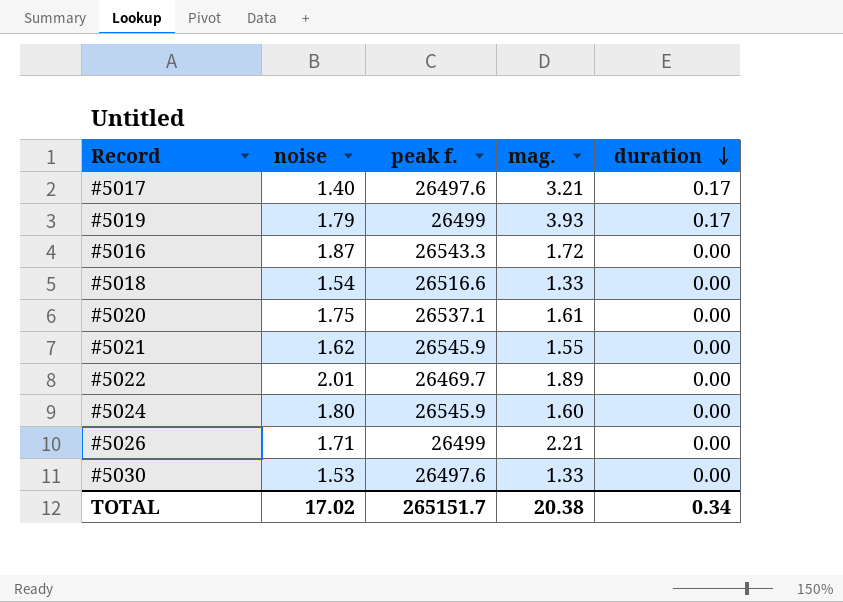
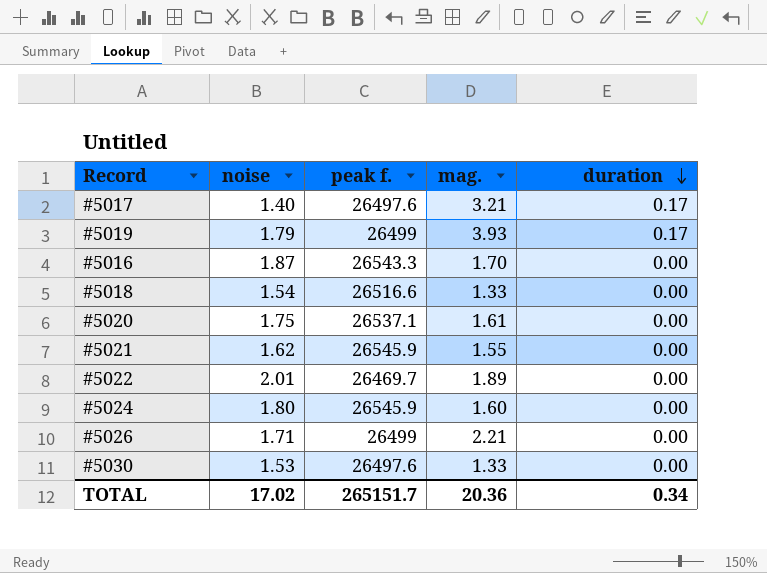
#5016 | mag.: 1.72 -> 1.70
TOTAL | mag.: 20.38 -> 20.36

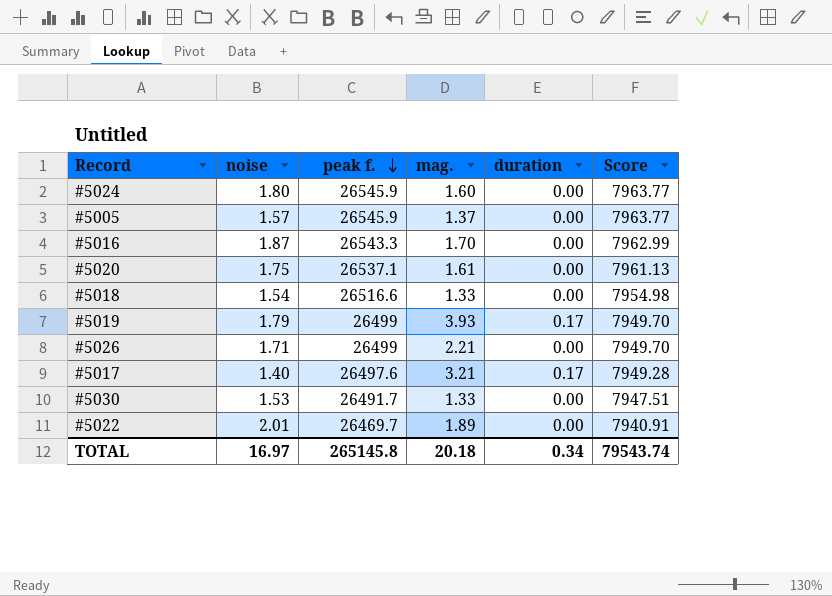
row order: duration descending -> peak f. descending
column Score | formula: none -> [peak f.] * 0.3
row #5021: 1.62 | 26545.9 | 1.55 | 0.00 -> none
row #5005: none -> 1.57 | 26545.9 | 1.37 | 0.00 | 7963.77
#5030 | peak f.: 26497.6 -> 26491.7
TOTAL | noise: 17.02 -> 16.97
TOTAL | peak f.: 265151.7 -> 265145.8
TOTAL | mag.: 20.36 -> 20.18

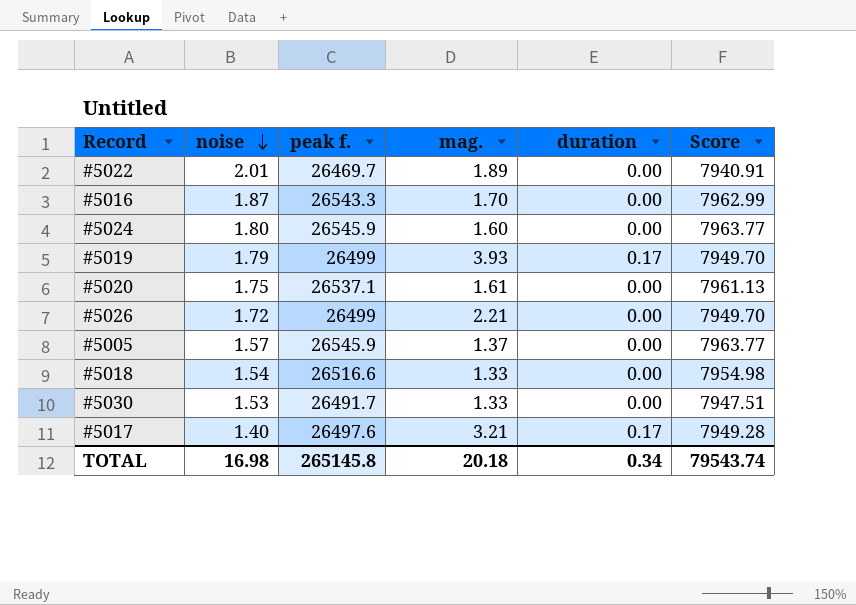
row order: peak f. descending -> noise descending
#5026 | noise: 1.71 -> 1.72
TOTAL | noise: 16.97 -> 16.98

